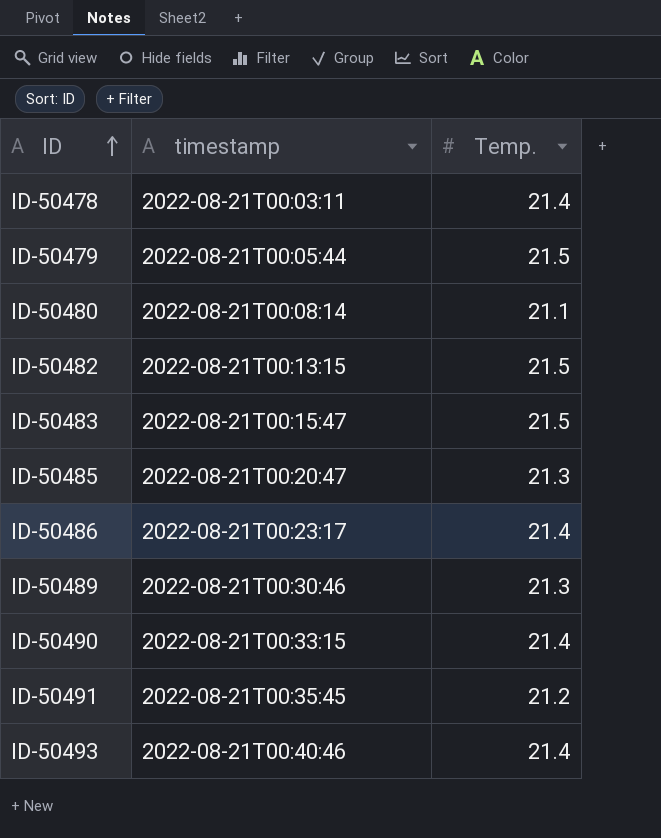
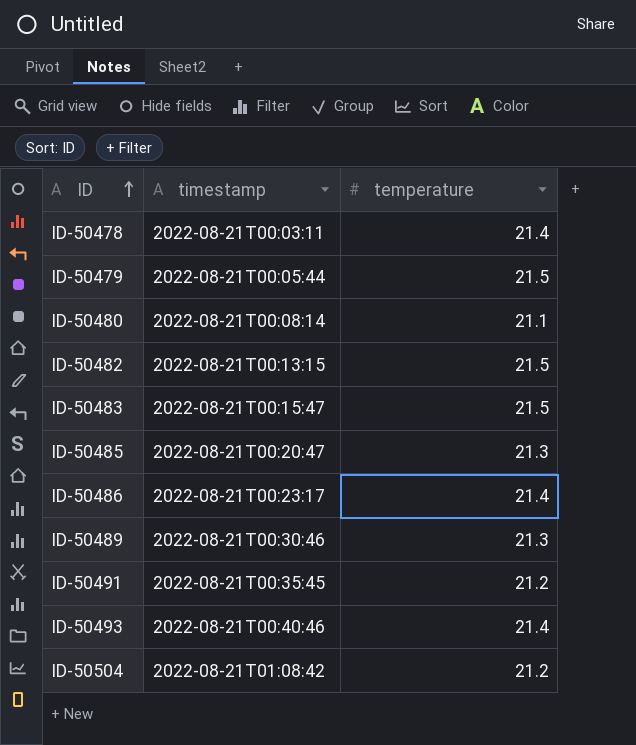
column name: Temp. -> temperature
row ID-50490: 2022-08-21T00:33:15 | 21.4 -> none
row ID-50504: none -> 2022-08-21T01:08:42 | 21.2

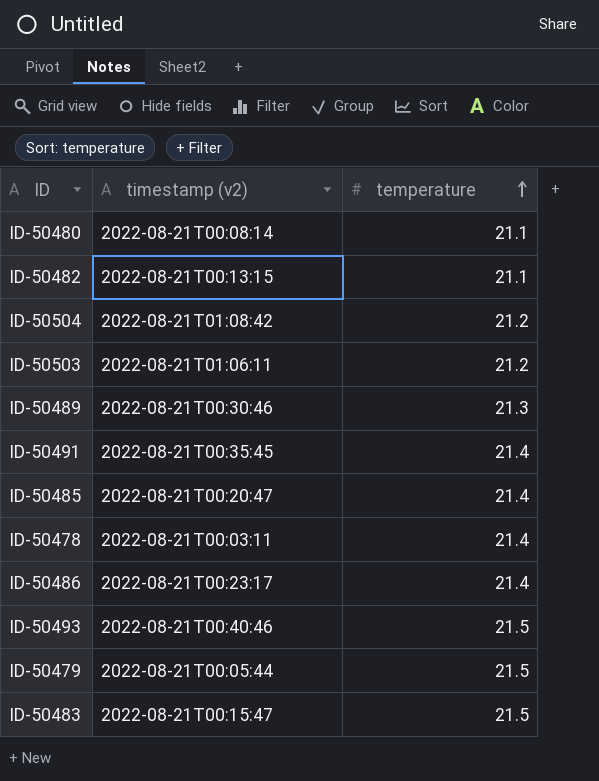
row order: ID ascending -> temperature ascending
column name: timestamp -> timestamp (v2)
ID-50482 | temperature: 21.5 -> 21.1
row ID-50503: none -> 2022-08-21T01:06:11 | 21.2
ID-50491 | temperature: 21.2 -> 21.4
ID-50485 | temperature: 21.3 -> 21.4
ID-50493 | temperature: 21.4 -> 21.5

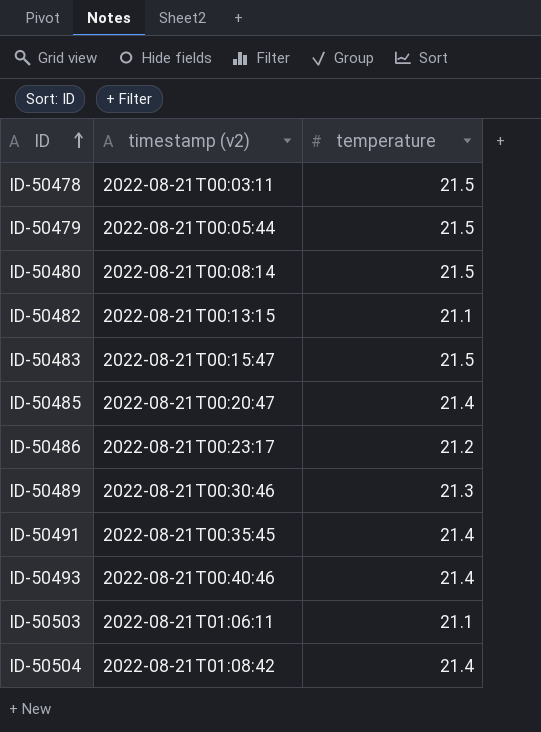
row order: temperature ascending -> ID ascending
ID-50478 | temperature: 21.4 -> 21.5
ID-50480 | temperature: 21.1 -> 21.5
ID-50486 | temperature: 21.4 -> 21.2
ID-50493 | temperature: 21.5 -> 21.4
ID-50503 | temperature: 21.2 -> 21.1
ID-50504 | temperature: 21.2 -> 21.4

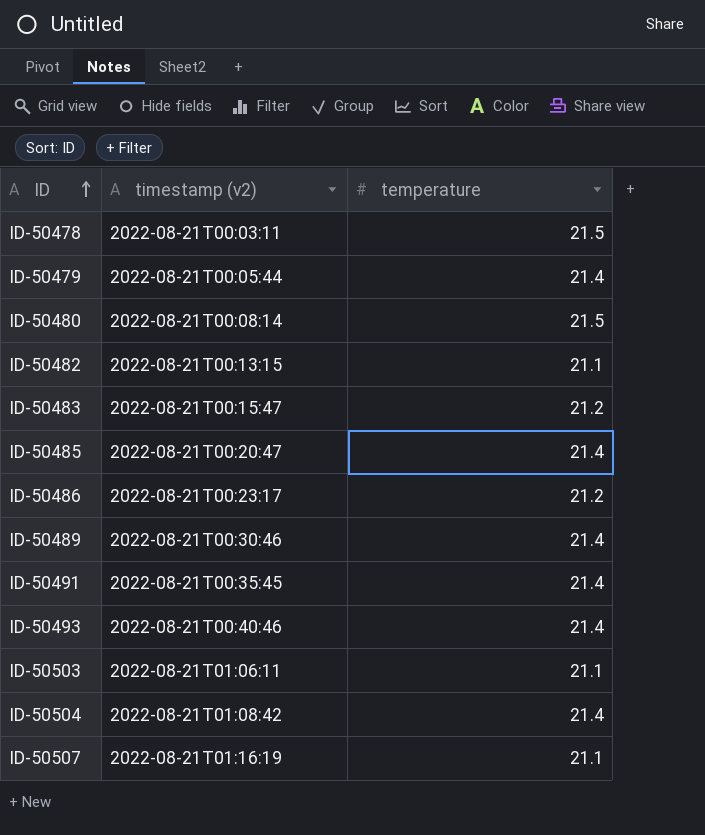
ID-50479 | temperature: 21.5 -> 21.4
ID-50483 | temperature: 21.5 -> 21.2
ID-50489 | temperature: 21.3 -> 21.4
row ID-50507: none -> 2022-08-21T01:16:19 | 21.1

